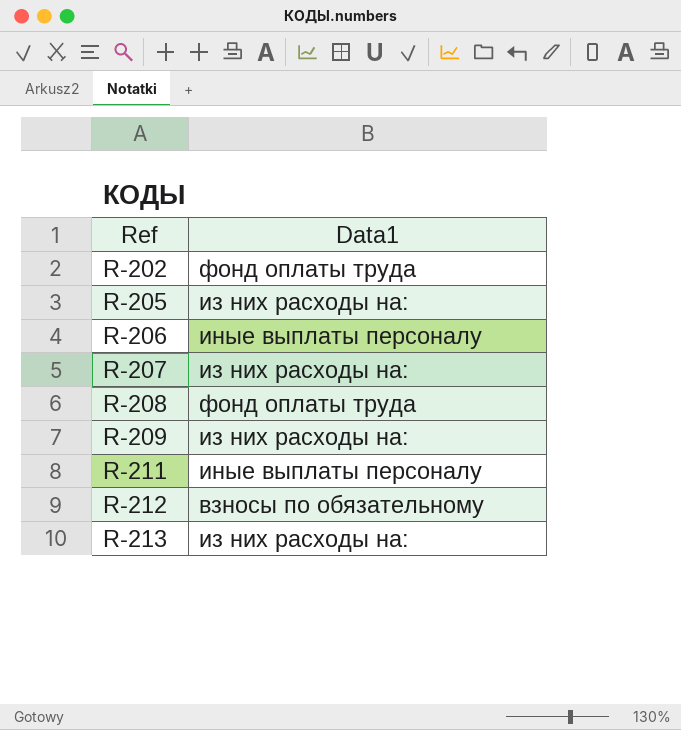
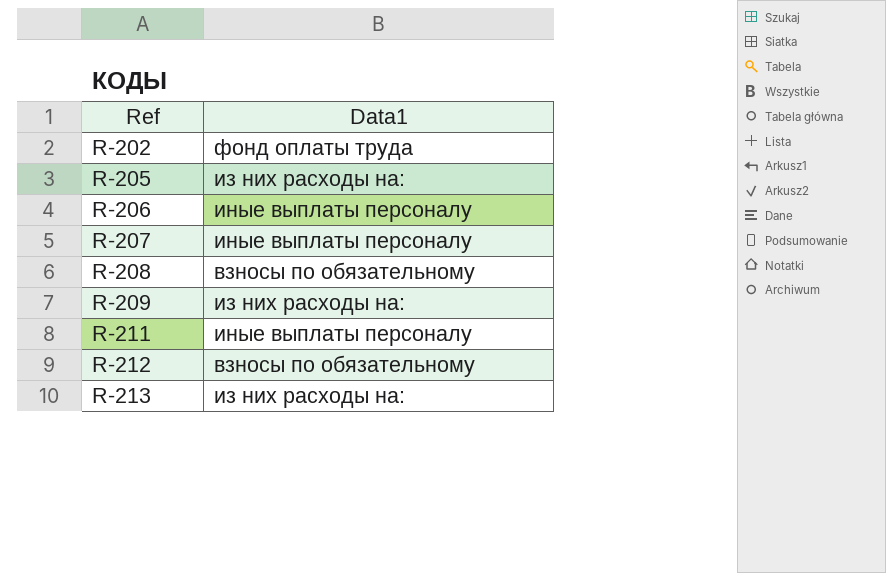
R-207 | Data1: из них расходы на: -> иные выплаты персоналу
R-208 | Data1: фонд оплаты труда -> взносы по обязательному

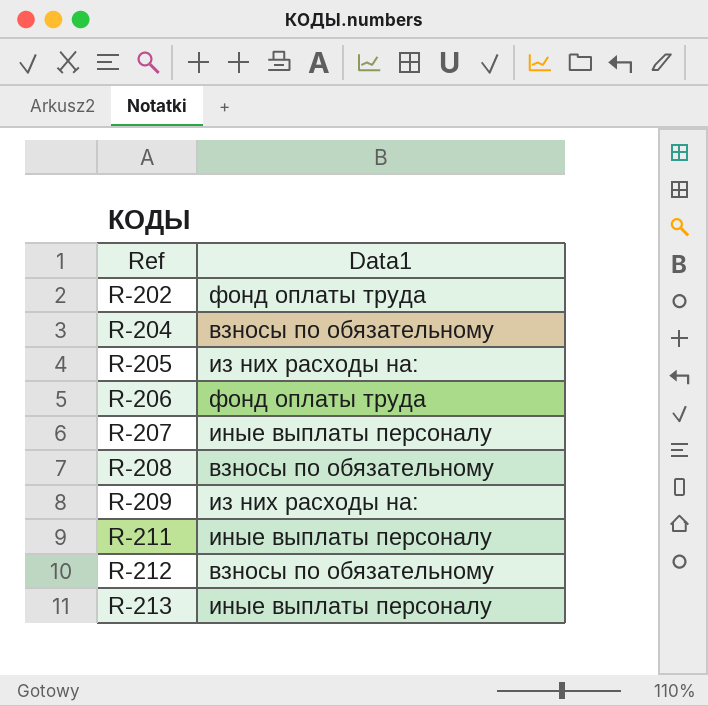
row R-204: none -> взносы по обязательному
R-206 | Data1: иные выплаты персоналу -> фонд оплаты труда
R-213 | Data1: из них расходы на: -> иные выплаты персоналу

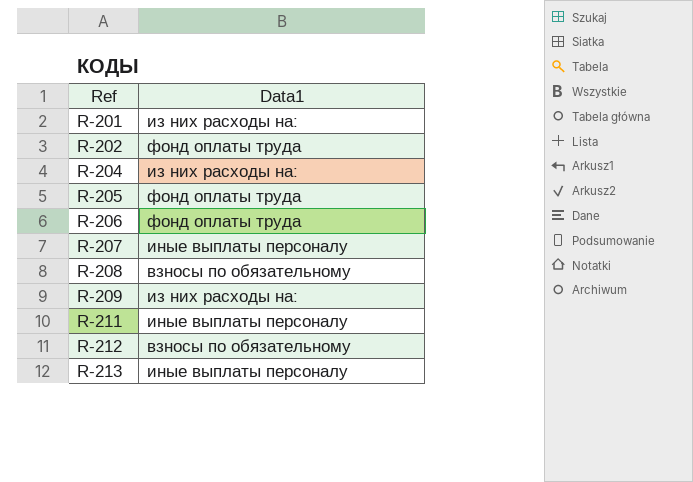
row R-201: none -> из них расходы на:
R-204 | Data1: взносы по обязательному -> из них расходы на:
R-205 | Data1: из них расходы на: -> фонд оплаты труда

